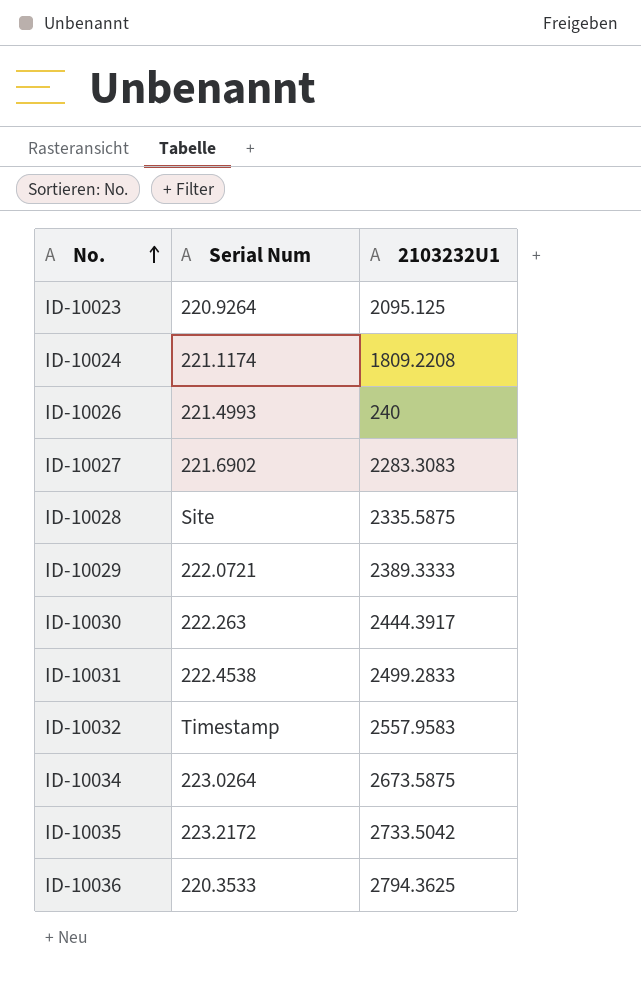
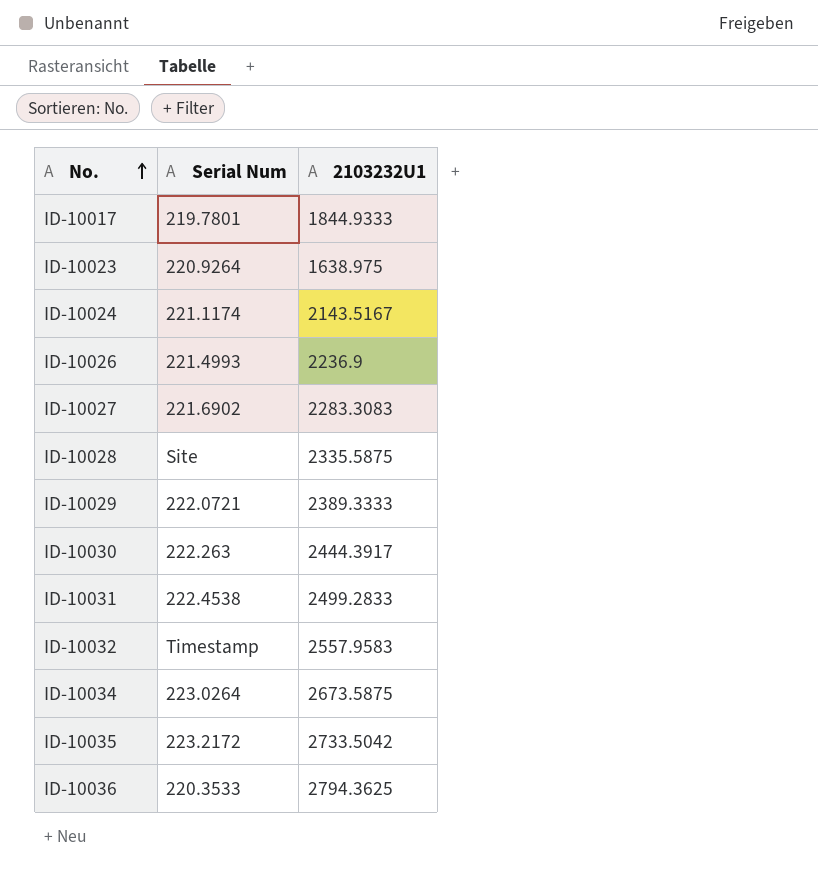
row ID-10017: none -> 219.7801 | 1844.9333
ID-10023 | 2103232U1: 2095.125 -> 1638.975
ID-10024 | 2103232U1: 1809.2208 -> 2143.5167
ID-10026 | 2103232U1: 240 -> 2236.9

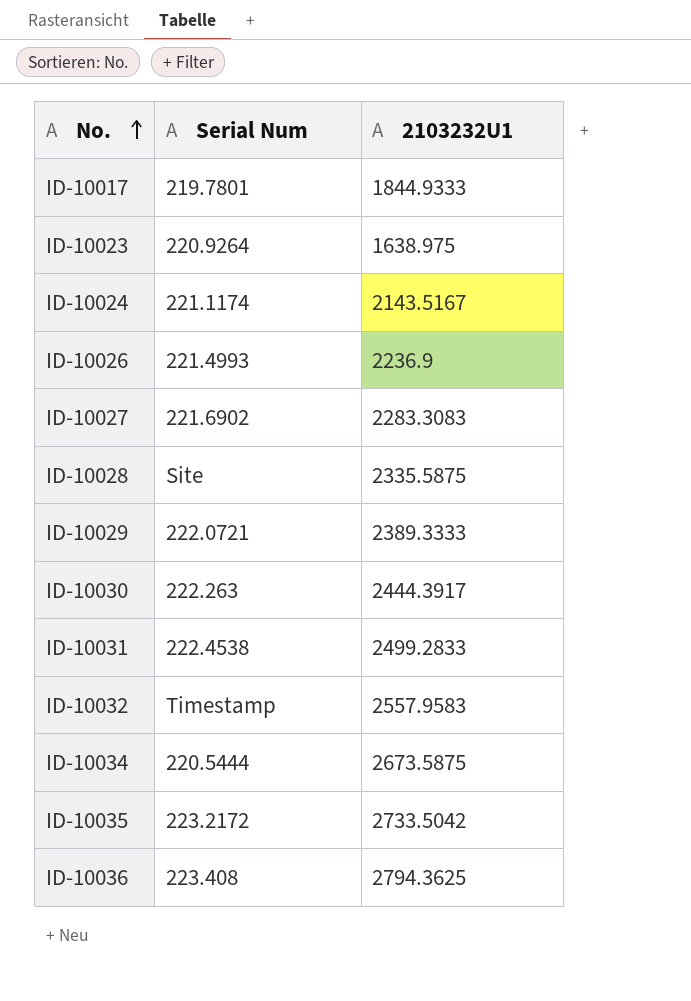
ID-10034 | Serial Num: 223.0264 -> 220.5444
ID-10036 | Serial Num: 220.3533 -> 223.408

